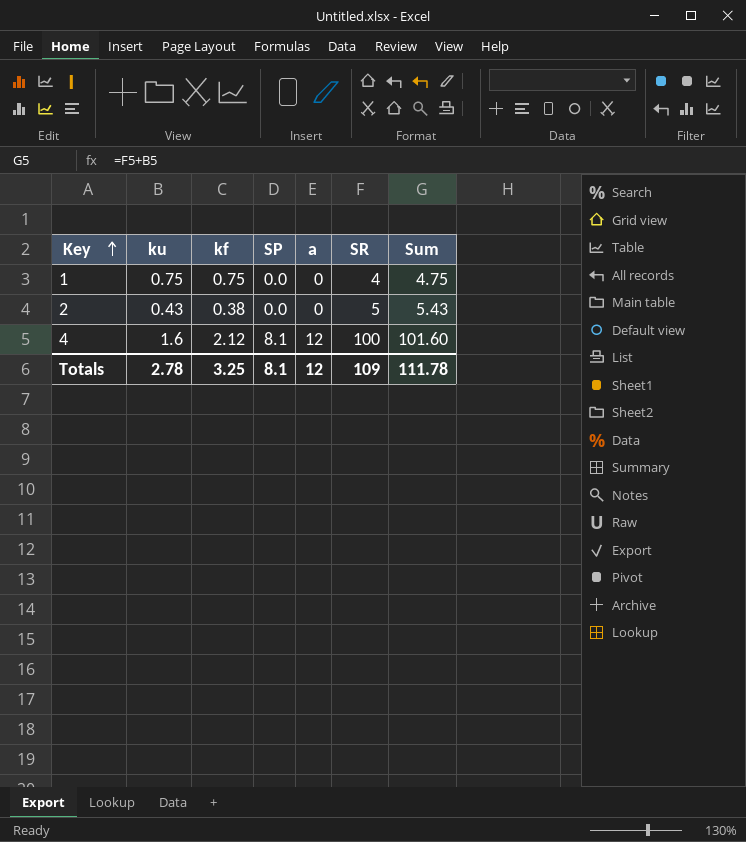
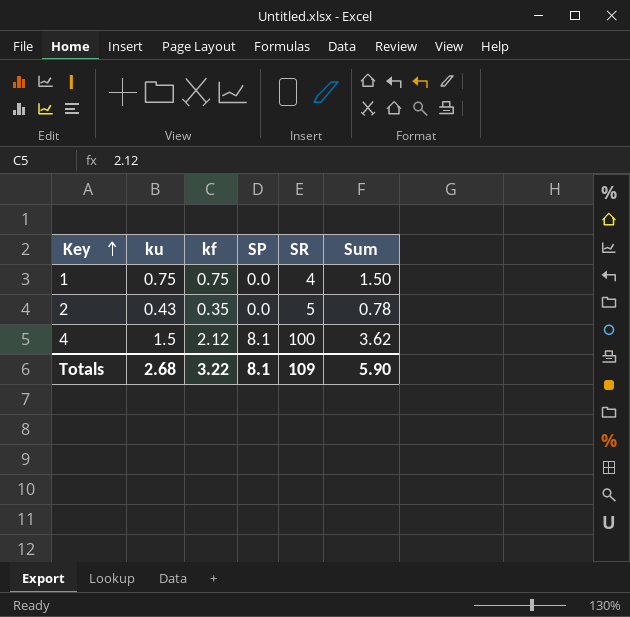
column a | position: 5 -> none
column Sum | formula: [ku] + [SR] -> [ku] + [kf]
2 | kf: 0.38 -> 0.35
4 | ku: 1.6 -> 1.5
Totals | ku: 2.78 -> 2.68
Totals | kf: 3.25 -> 3.22
Totals | Sum: 111.78 -> 5.90

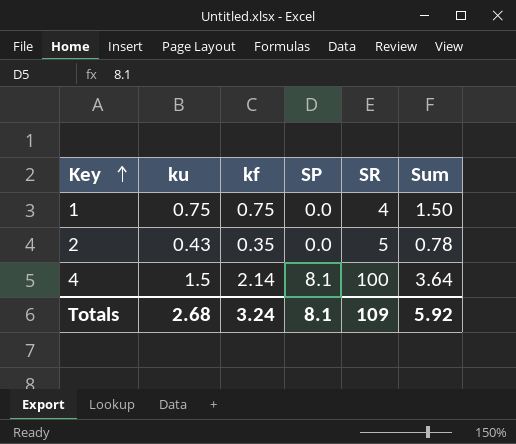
4 | kf: 2.12 -> 2.14
4 | Sum: 3.62 -> 3.64
Totals | kf: 3.22 -> 3.24
Totals | Sum: 5.90 -> 5.92

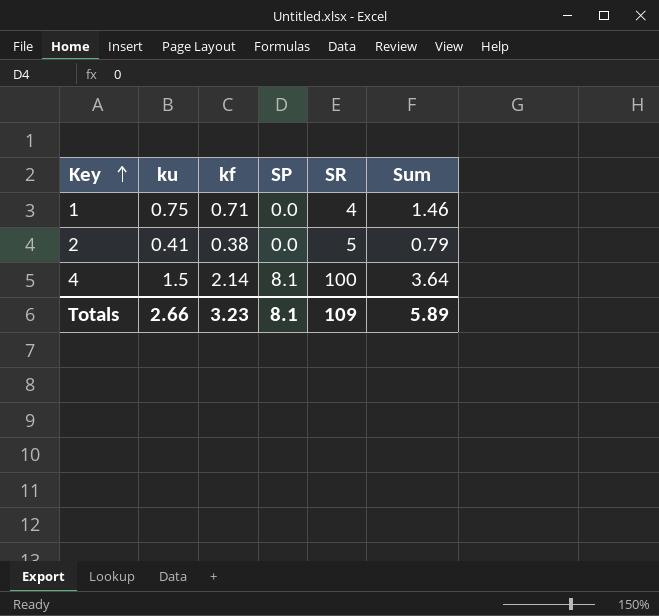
1 | kf: 0.75 -> 0.71
1 | Sum: 1.50 -> 1.46
2 | ku: 0.43 -> 0.41
2 | kf: 0.35 -> 0.38
2 | Sum: 0.78 -> 0.79
Totals | ku: 2.68 -> 2.66
Totals | kf: 3.24 -> 3.23
Totals | Sum: 5.92 -> 5.89

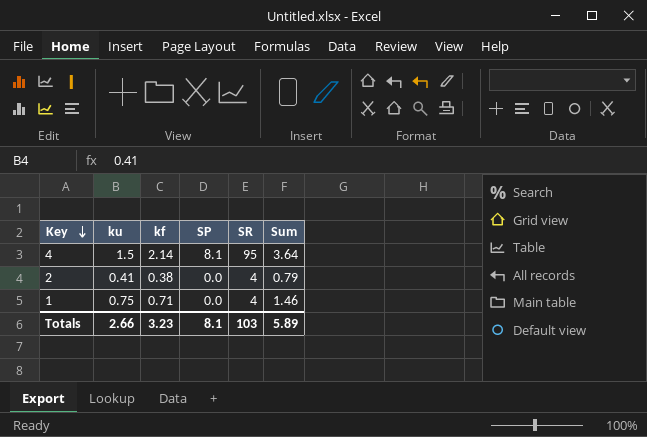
row order: Key ascending -> Key descending
4 | SR: 100 -> 95
2 | SR: 5 -> 4
Totals | SR: 109 -> 103

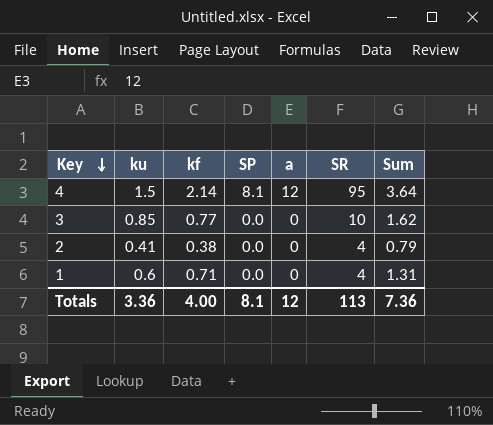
column a | position: none -> 5
row 3: none -> 0.85 | 0.77 | 0.0 | 0 | 10 | 1.62
1 | ku: 0.75 -> 0.6
1 | Sum: 1.46 -> 1.31
Totals | ku: 2.66 -> 3.36
Totals | kf: 3.23 -> 4.00
Totals | SR: 103 -> 113
Totals | Sum: 5.89 -> 7.36

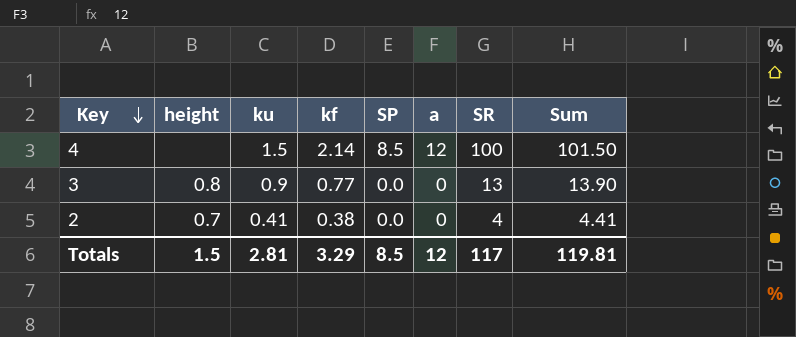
column height | position: none -> 2
column Sum | formula: [ku] + [kf] -> [ku] + [SR]
row 1: 0.6 | 0.71 | 0.0 | 0 | 4 | 1.31 -> none
4 | SP: 8.1 -> 8.5
4 | SR: 95 -> 100
3 | ku: 0.85 -> 0.9
3 | SR: 10 -> 13
Totals | ku: 3.36 -> 2.81
Totals | kf: 4.00 -> 3.29
Totals | SP: 8.1 -> 8.5
Totals | SR: 113 -> 117
Totals | Sum: 7.36 -> 119.81

